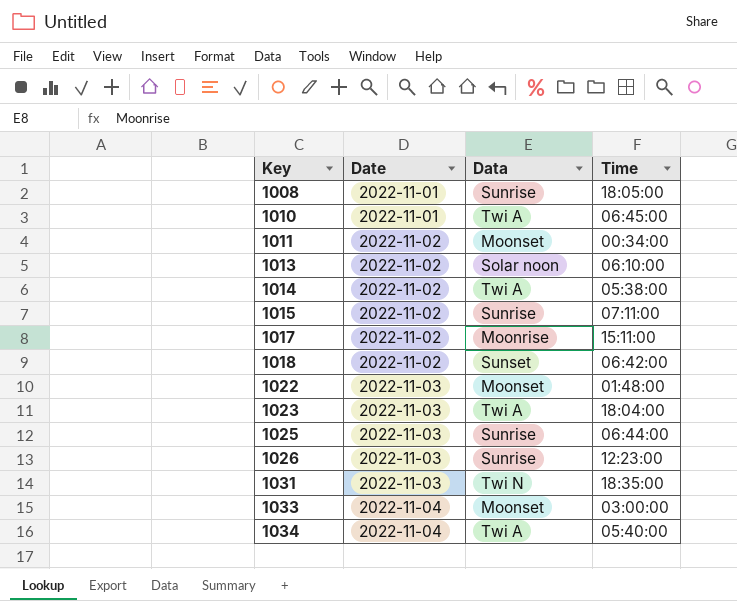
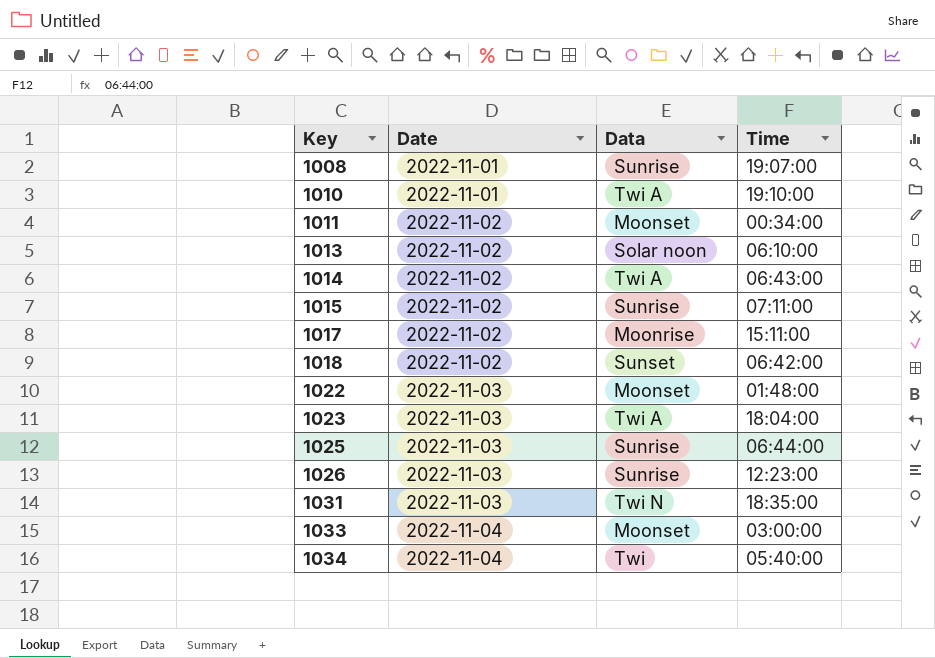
1008 | Time: 18:05:00 -> 19:07:00
1010 | Time: 06:45:00 -> 19:10:00
1014 | Time: 05:38:00 -> 06:43:00
1034 | Data: Twi A -> Twi

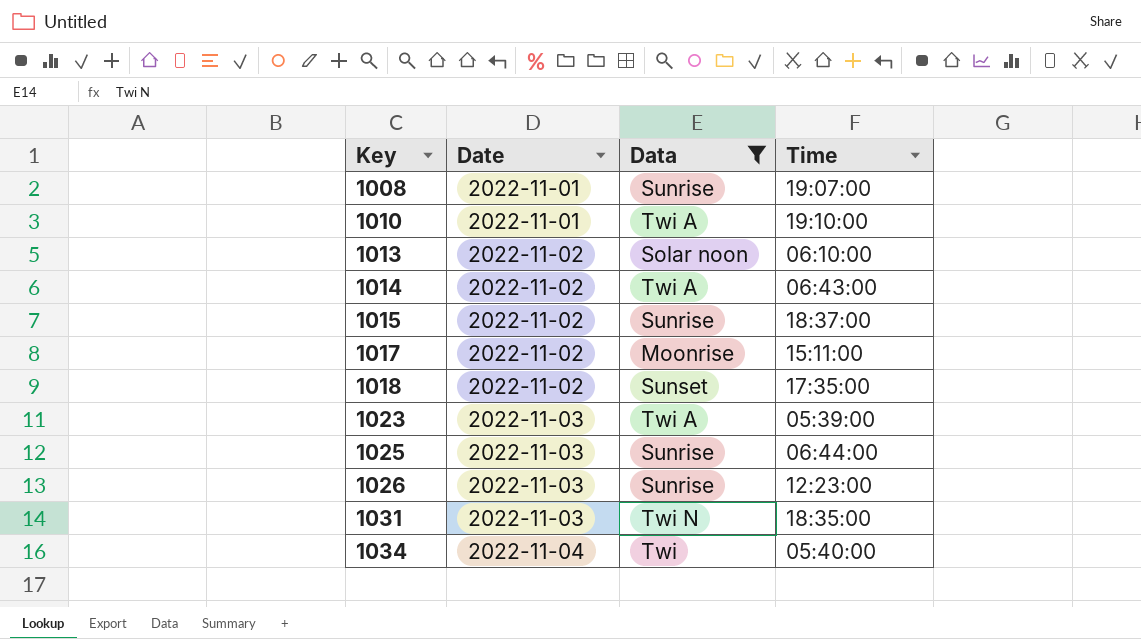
filter: none -> Data != Moonset
1015 | Time: 07:11:00 -> 18:37:00
1018 | Time: 06:42:00 -> 17:35:00
1023 | Time: 18:04:00 -> 05:39:00

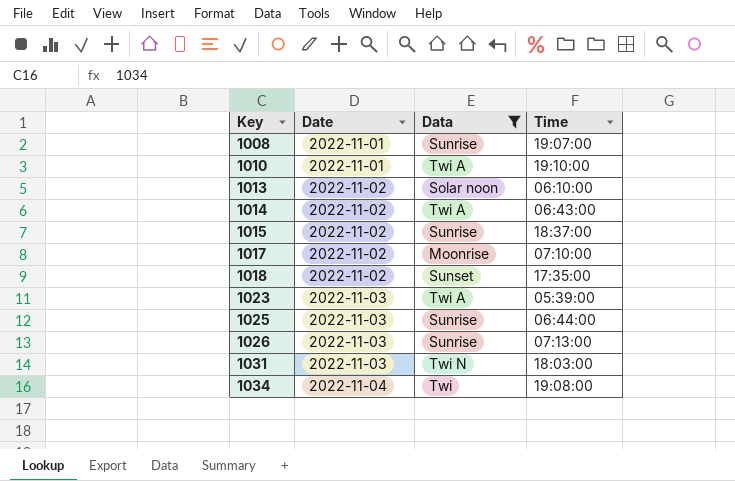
1017 | Time: 15:11:00 -> 07:10:00
1026 | Time: 12:23:00 -> 07:13:00
1031 | Time: 18:35:00 -> 18:03:00
1034 | Time: 05:40:00 -> 19:08:00

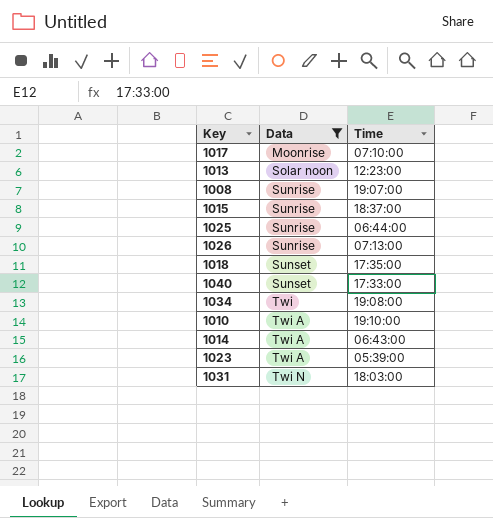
row order: Key ascending -> Data ascending
column Date | position: 2 -> none
1013 | Time: 06:10:00 -> 12:23:00
row 1040: none -> Sunset | 17:33:00

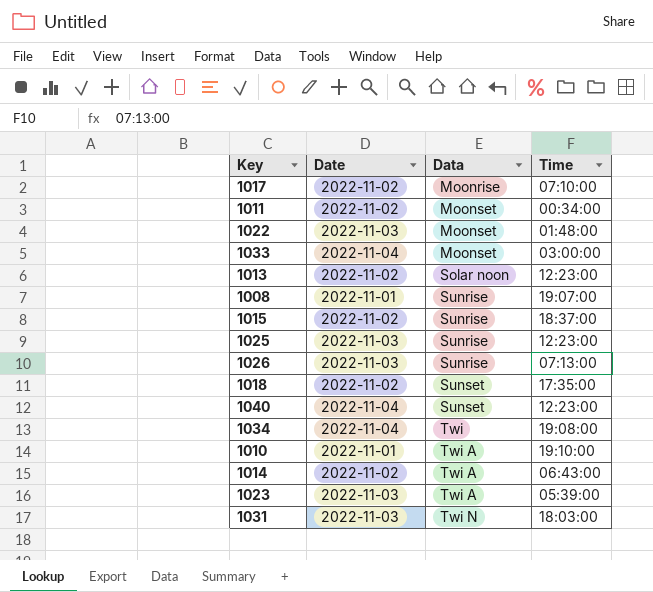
filter: Data != Moonset -> none
column Date | position: none -> 2
1025 | Time: 06:44:00 -> 12:23:00
1040 | Time: 17:33:00 -> 12:23:00

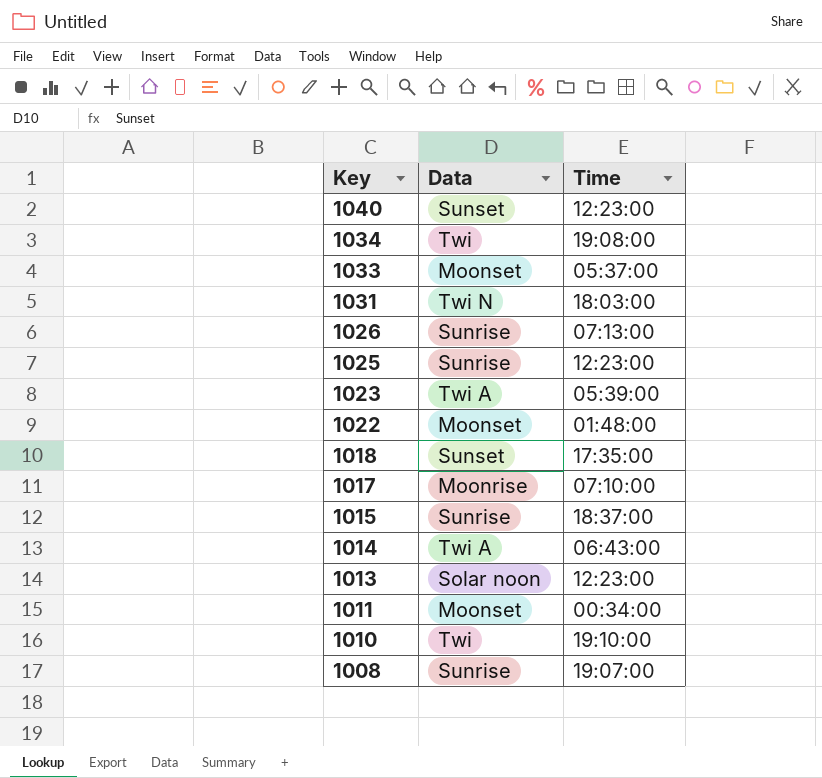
row order: Data ascending -> Key descending
column Date | position: 2 -> none
1033 | Time: 03:00:00 -> 05:37:00
1010 | Data: Twi A -> Twi

